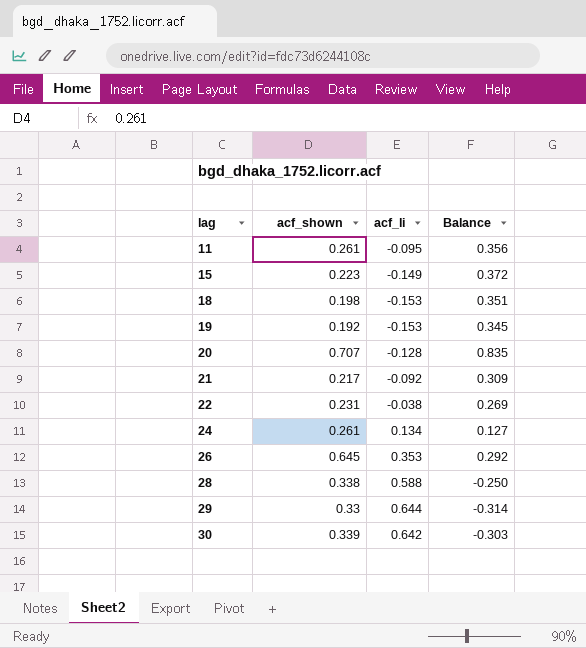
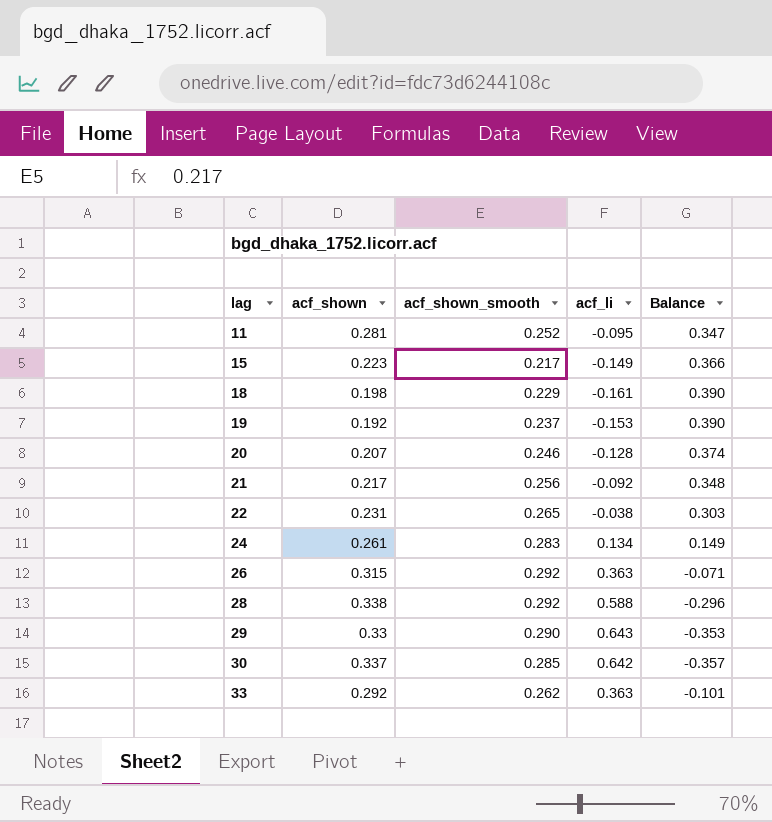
column acf_shown_smooth | position: none -> 3
column Balance | formula: [acf_shown] - [acf_li] -> [acf_shown_smooth] - [acf_li]
11 | acf_shown: 0.261 -> 0.281
18 | acf_li: -0.153 -> -0.161
20 | acf_shown: 0.707 -> 0.207
26 | acf_shown: 0.645 -> 0.315
26 | acf_li: 0.353 -> 0.363
29 | acf_li: 0.644 -> 0.643
30 | acf_shown: 0.339 -> 0.337
row 33: none -> 0.292 | 0.262 | 0.363 | -0.101

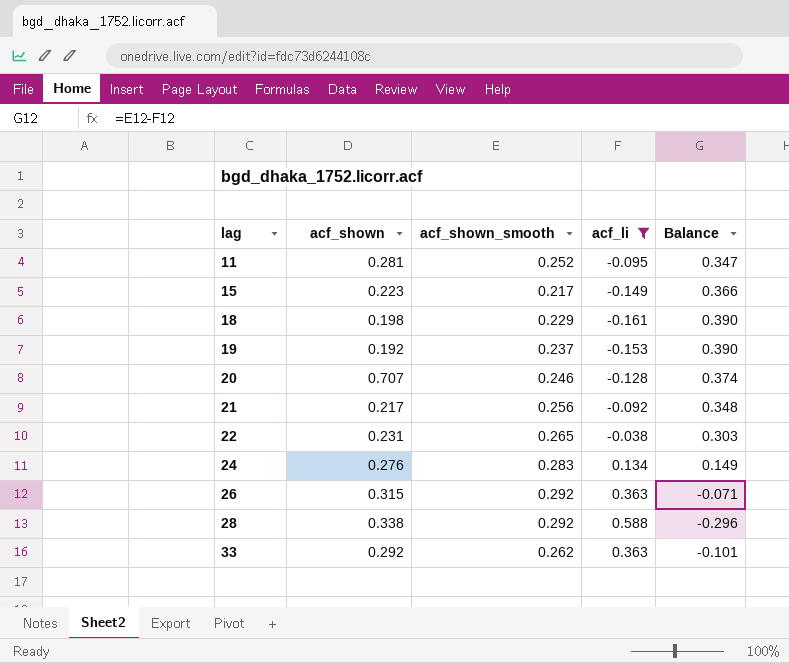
filter: none -> acf_li <= 0.588
20 | acf_shown: 0.207 -> 0.707
24 | acf_shown: 0.261 -> 0.276

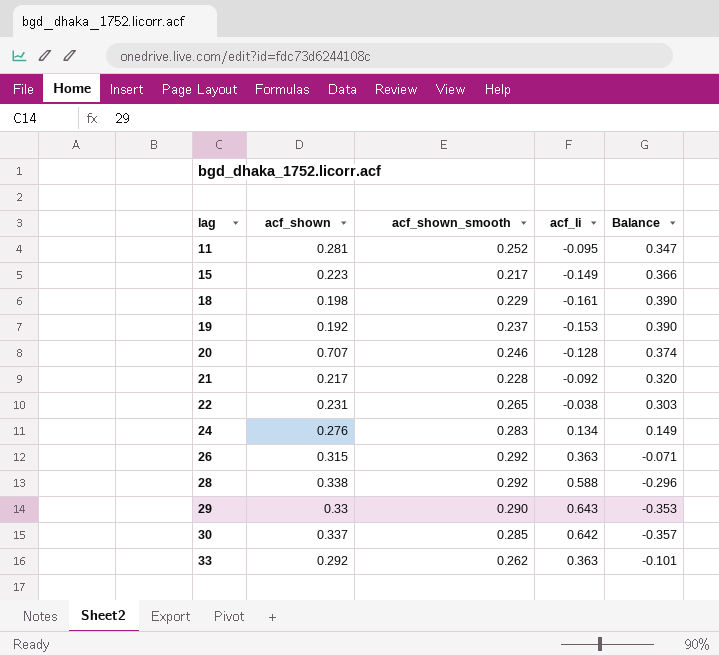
filter: acf_li <= 0.588 -> none
21 | acf_shown_smooth: 0.256 -> 0.228
21 | Balance: 0.348 -> 0.320

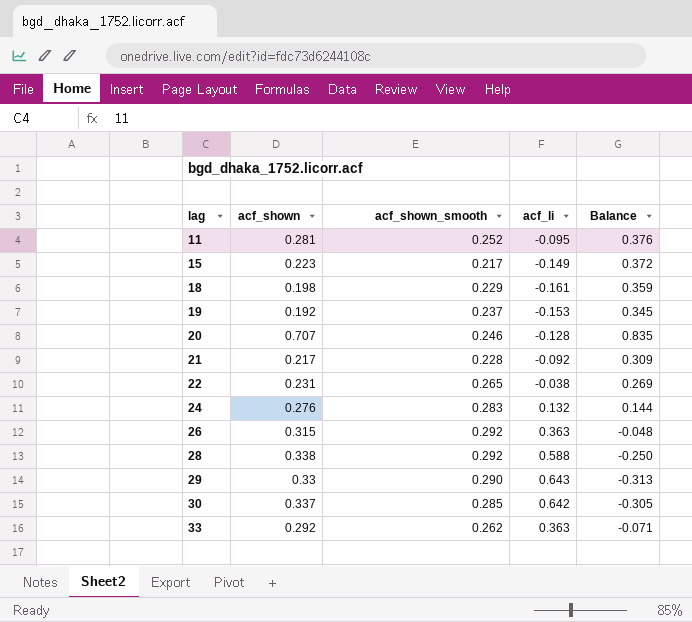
column Balance | formula: [acf_shown_smooth] - [acf_li] -> [acf_shown] - [acf_li]
24 | acf_li: 0.134 -> 0.132

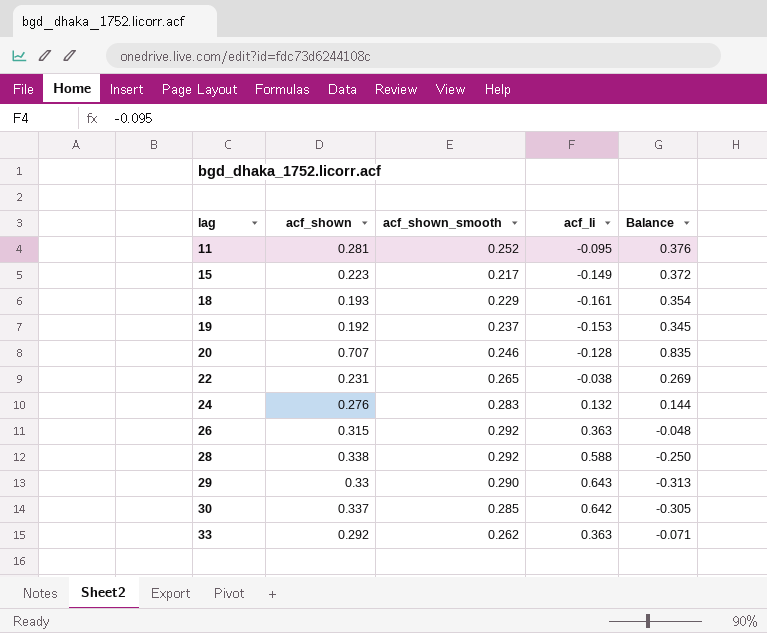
row 21: 0.217 | 0.228 | -0.092 | 0.309 -> none
18 | acf_shown: 0.198 -> 0.193
18 | Balance: 0.359 -> 0.354

